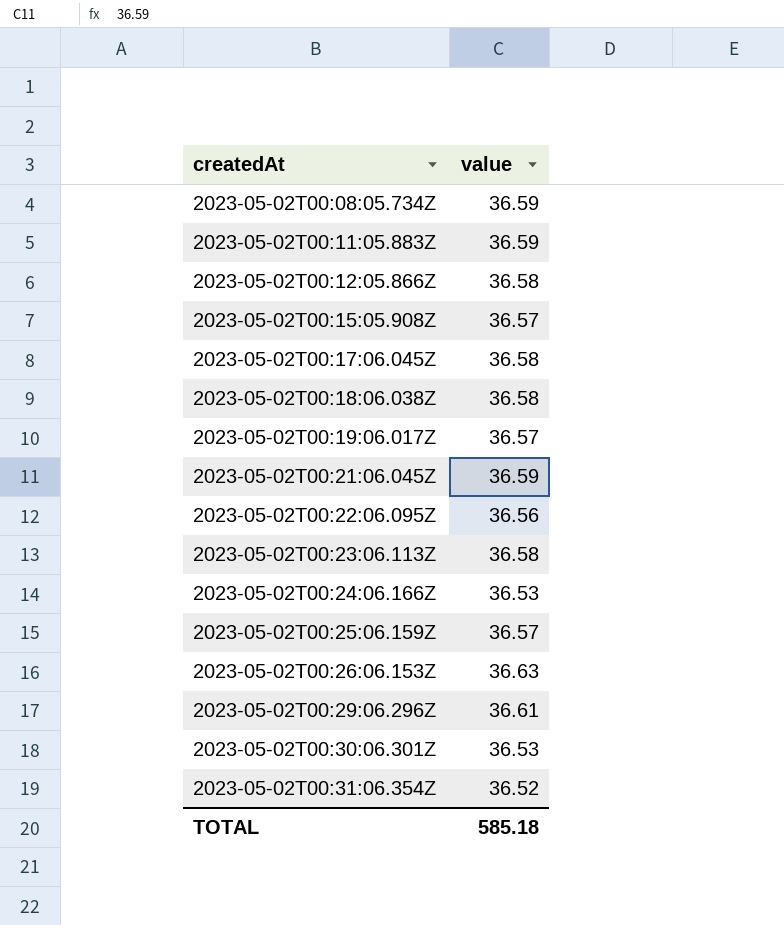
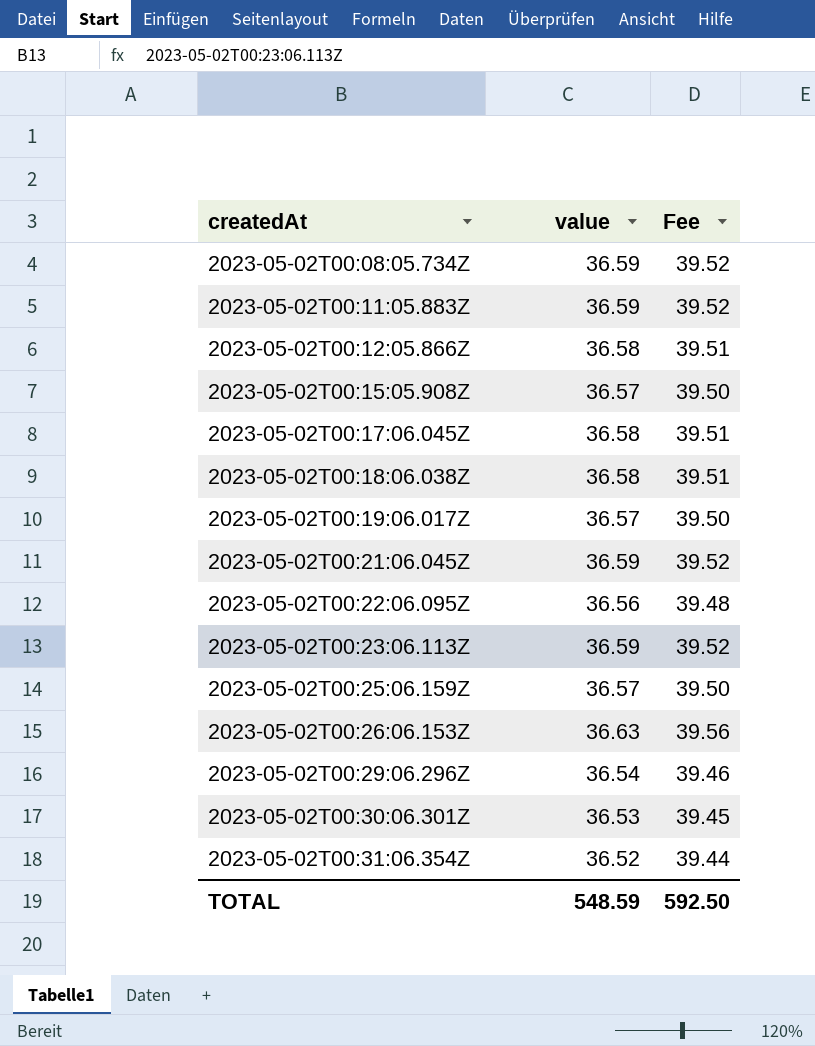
column Fee | formula: none -> [value] * 1.08
row 2023-05-02T00:24:06.166Z: 36.53 -> none
2023-05-02T00:23:06.113Z | value: 36.58 -> 36.59
2023-05-02T00:29:06.296Z | value: 36.61 -> 36.54
TOTAL | value: 585.18 -> 548.59

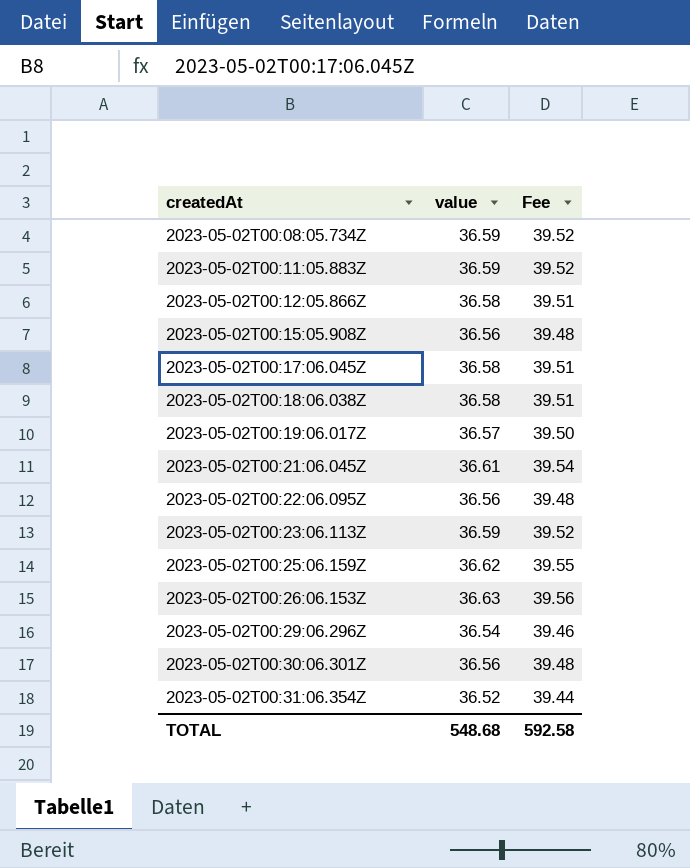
2023-05-02T00:15:05.908Z | value: 36.57 -> 36.56
2023-05-02T00:15:05.908Z | Fee: 39.50 -> 39.48
2023-05-02T00:21:06.045Z | value: 36.59 -> 36.61
2023-05-02T00:21:06.045Z | Fee: 39.52 -> 39.54
2023-05-02T00:25:06.159Z | value: 36.57 -> 36.62
2023-05-02T00:25:06.159Z | Fee: 39.50 -> 39.55
2023-05-02T00:30:06.301Z | value: 36.53 -> 36.56
2023-05-02T00:30:06.301Z | Fee: 39.45 -> 39.48
TOTAL | value: 548.59 -> 548.68
TOTAL | Fee: 592.50 -> 592.58

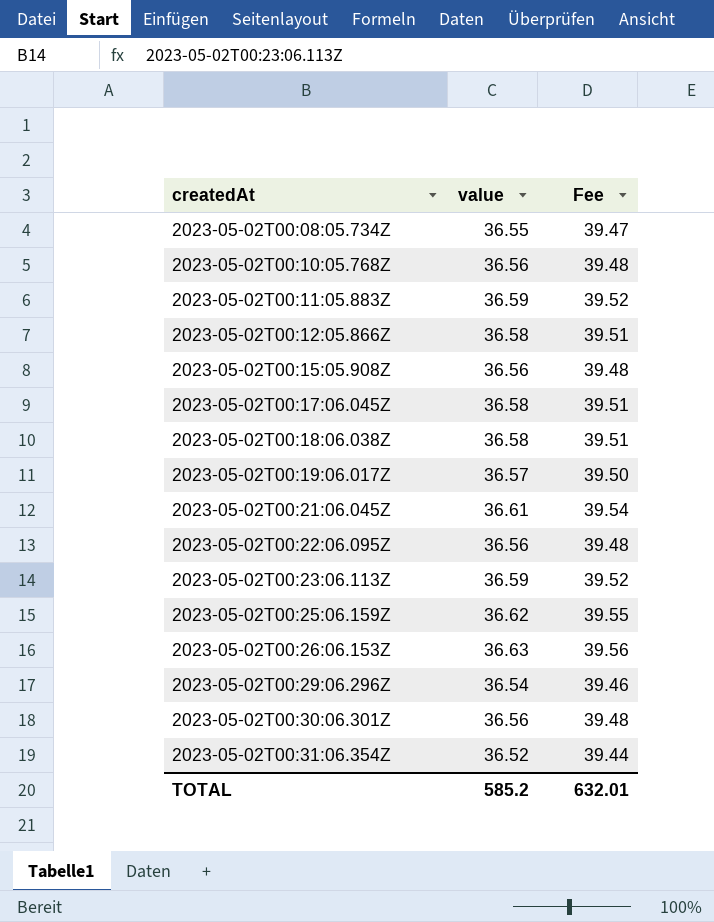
2023-05-02T00:08:05.734Z | value: 36.59 -> 36.55
2023-05-02T00:08:05.734Z | Fee: 39.52 -> 39.47
row 2023-05-02T00:10:05.768Z: none -> 36.56 | 39.48
TOTAL | value: 548.68 -> 585.2
TOTAL | Fee: 592.58 -> 632.01

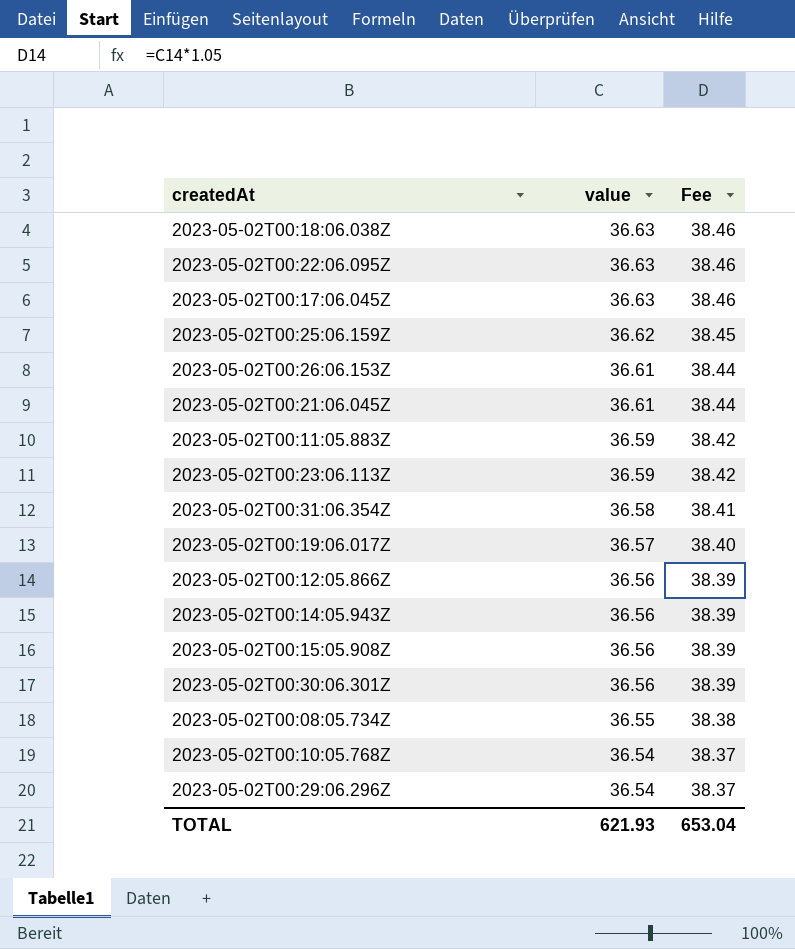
row order: createdAt ascending -> value descending
column Fee | formula: [value] * 1.08 -> [value] * 1.05
2023-05-02T00:18:06.038Z | value: 36.58 -> 36.63
2023-05-02T00:22:06.095Z | value: 36.56 -> 36.63
2023-05-02T00:17:06.045Z | value: 36.58 -> 36.63
2023-05-02T00:26:06.153Z | value: 36.63 -> 36.61
2023-05-02T00:31:06.354Z | value: 36.52 -> 36.58
2023-05-02T00:12:05.866Z | value: 36.58 -> 36.56
row 2023-05-02T00:14:05.943Z: none -> 36.56 | 38.39
2023-05-02T00:10:05.768Z | value: 36.56 -> 36.54
TOTAL | value: 585.2 -> 621.93
TOTAL | Fee: 632.01 -> 653.04

